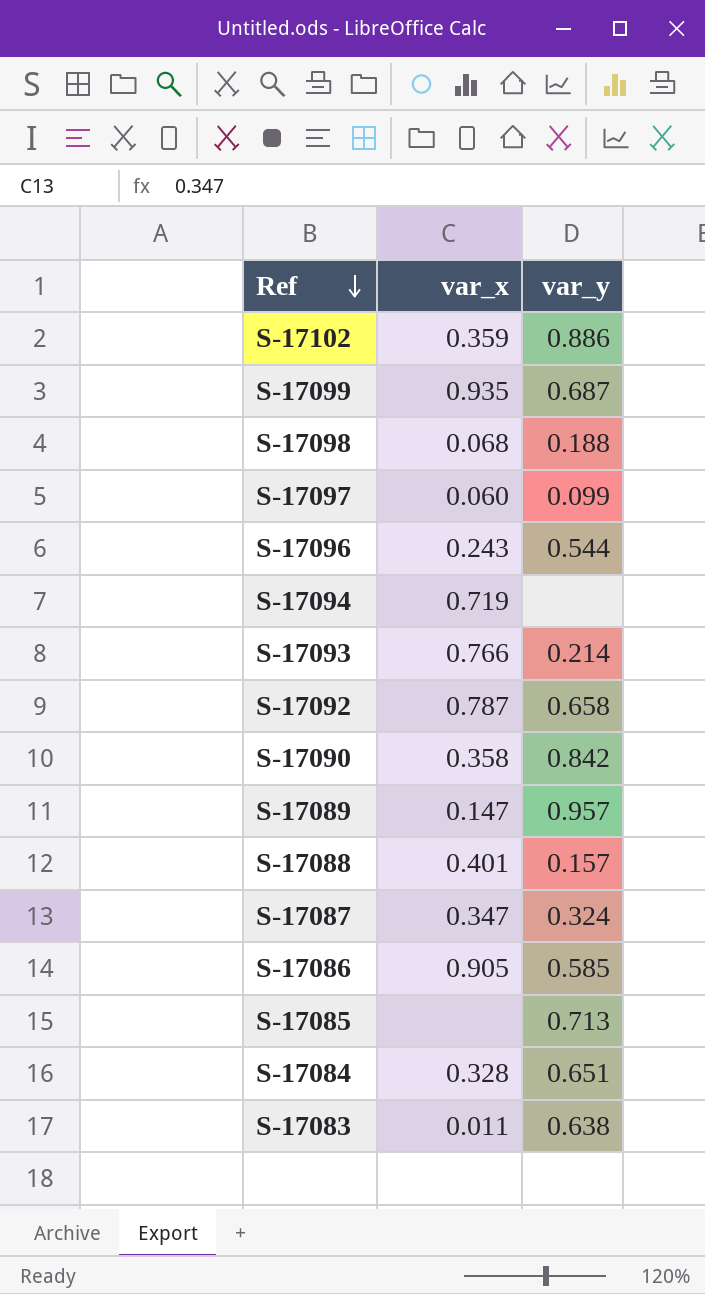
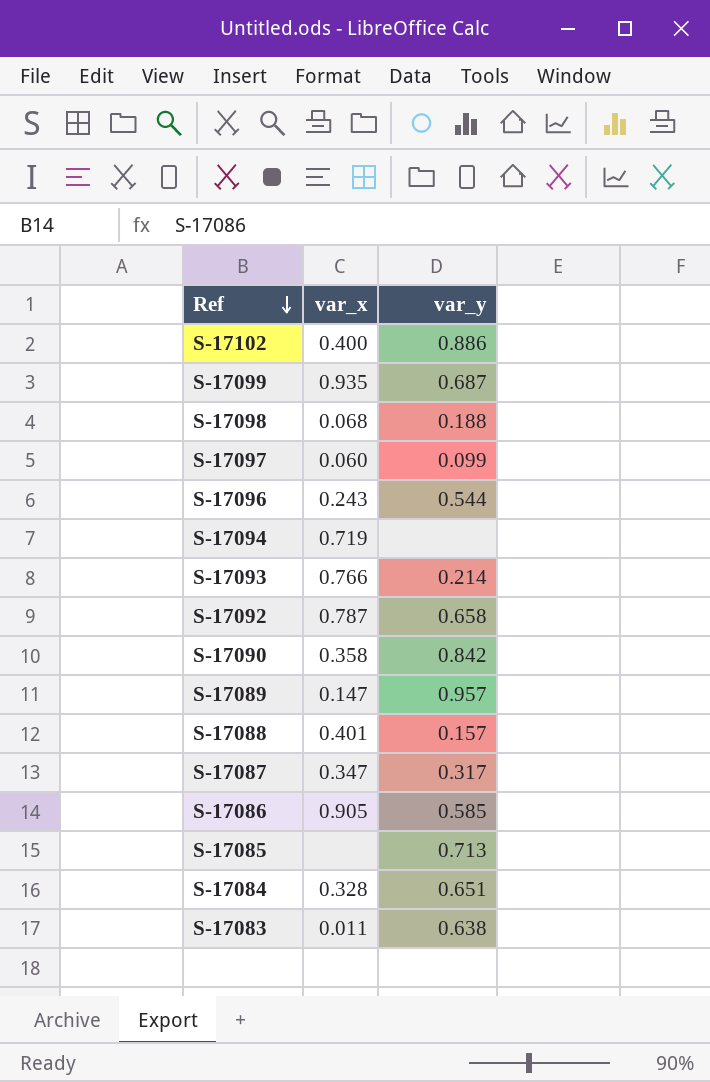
S-17102 | var_x: 0.359 -> 0.400
S-17087 | var_y: 0.324 -> 0.317

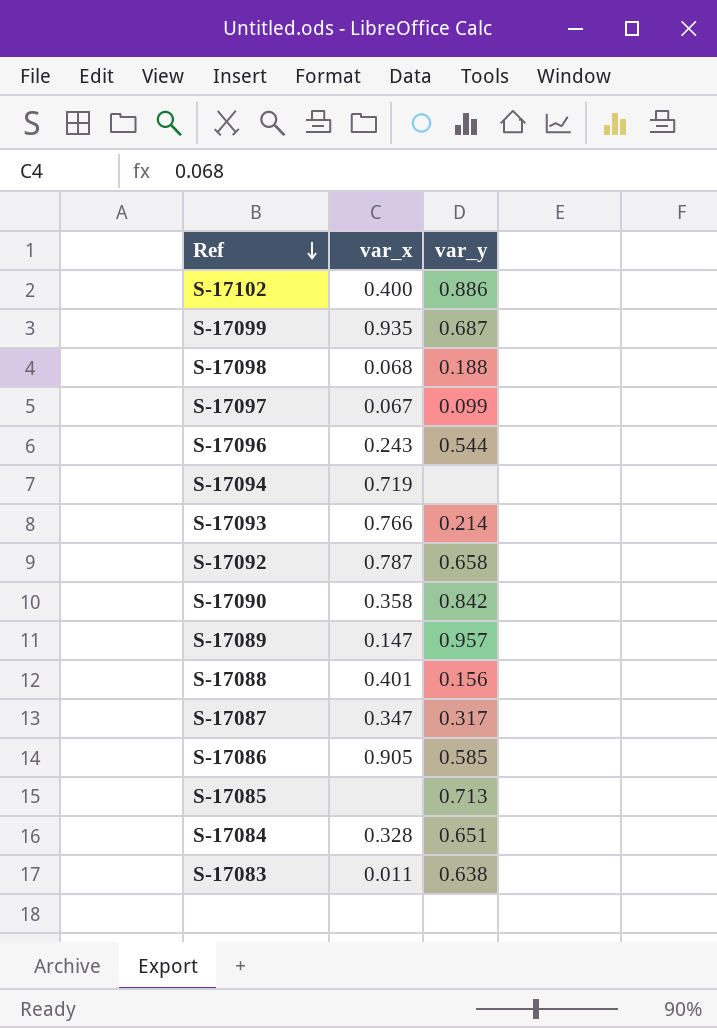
S-17097 | var_x: 0.060 -> 0.067
S-17088 | var_y: 0.157 -> 0.156

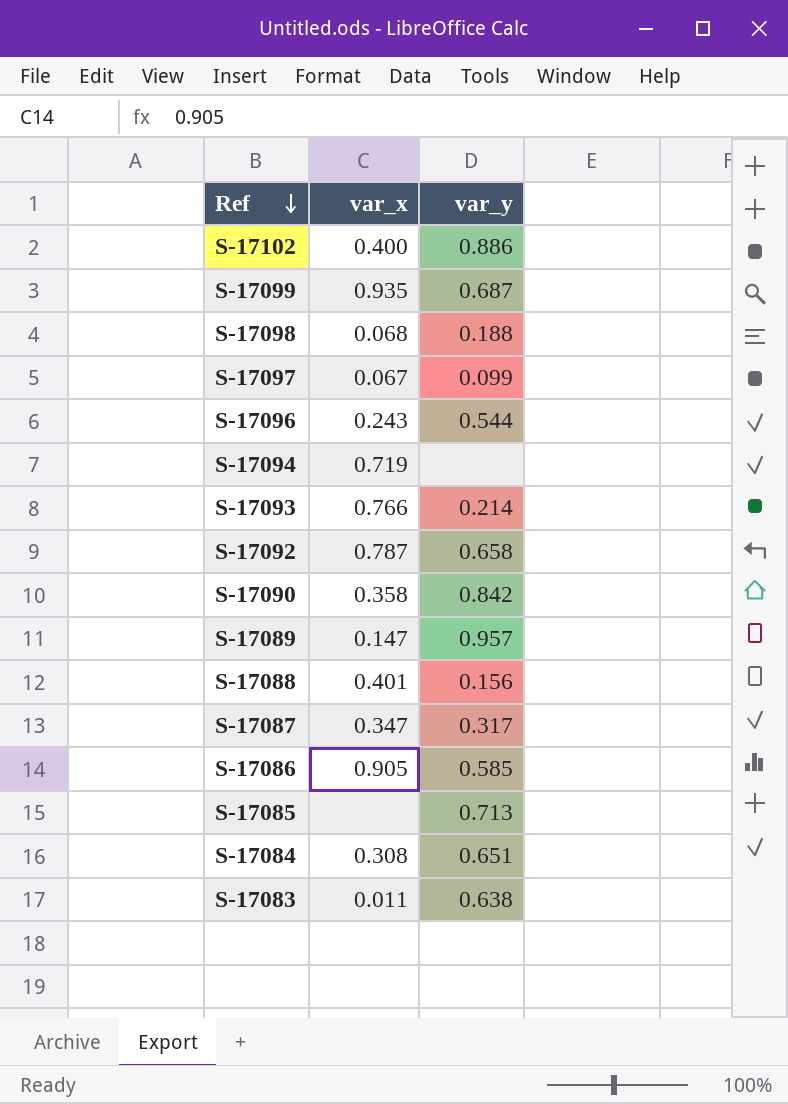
S-17084 | var_x: 0.328 -> 0.308

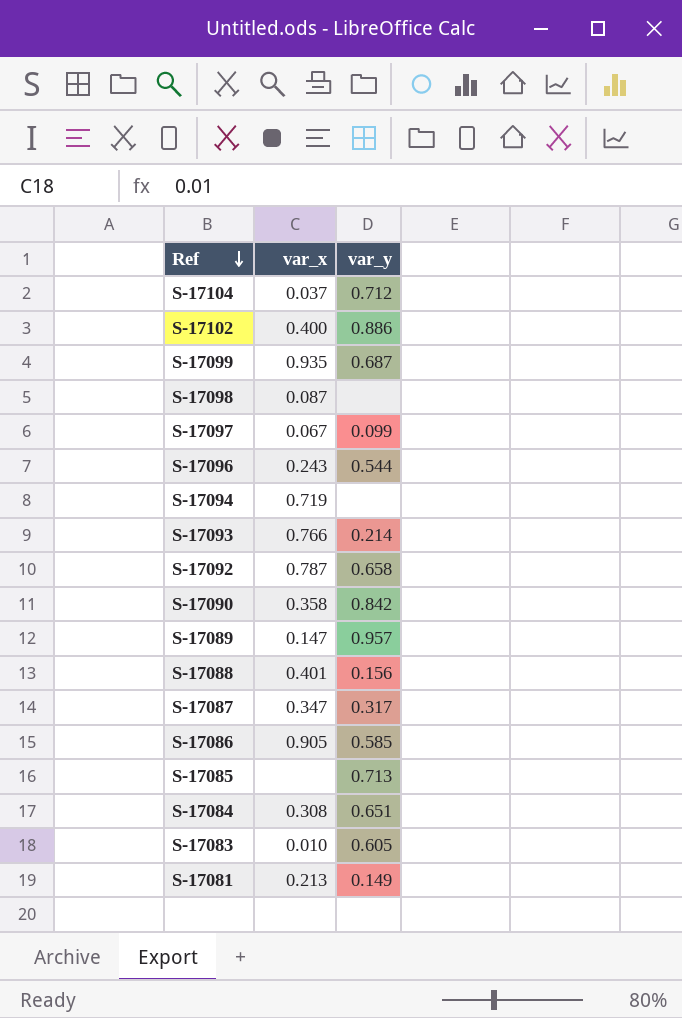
row S-17104: none -> 0.037 | 0.712
S-17098 | var_x: 0.068 -> 0.087
S-17098 | var_y: 0.188 -> none
S-17083 | var_x: 0.011 -> 0.010
S-17083 | var_y: 0.638 -> 0.605
row S-17081: none -> 0.213 | 0.149

